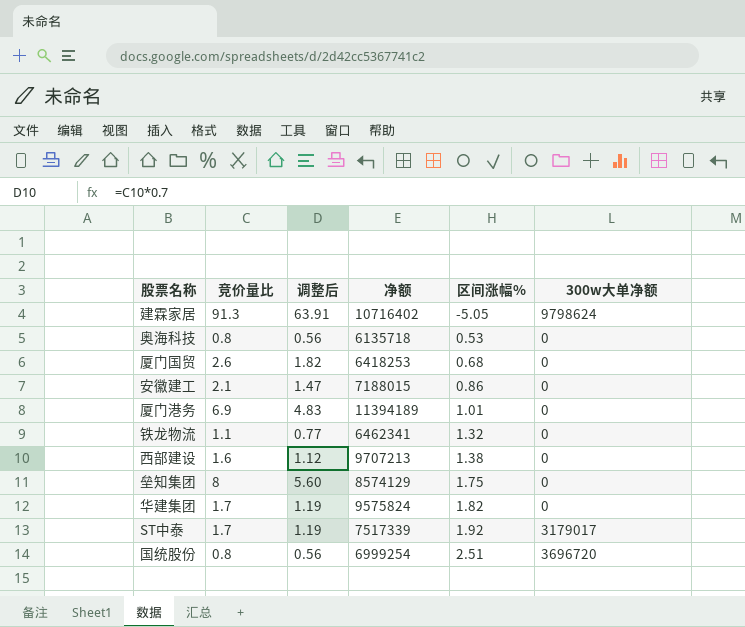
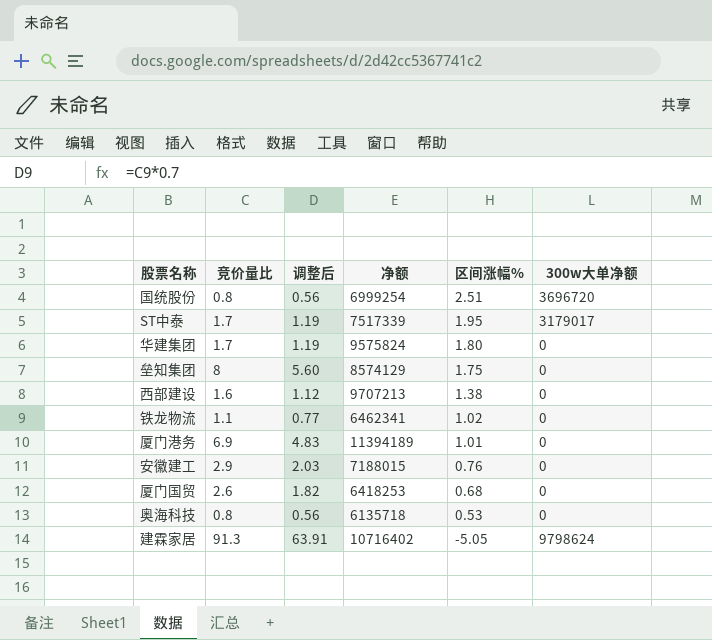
row order: 区间涨幅% ascending -> 区间涨幅% descending
ST中泰 | 区间涨幅%: 1.92 -> 1.95
华建集团 | 区间涨幅%: 1.82 -> 1.80
铁龙物流 | 区间涨幅%: 1.32 -> 1.02
安徽建工 | 竞价量比: 2.1 -> 2.9
安徽建工 | 调整后: 1.47 -> 2.03
安徽建工 | 区间涨幅%: 0.86 -> 0.76

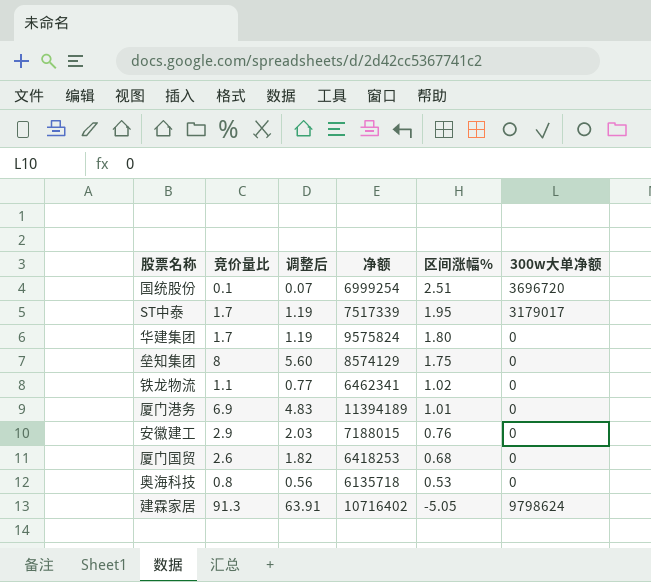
row 西部建设: 1.6 | 1.12 | 9707213 | 1.38 | 0 -> none
国统股份 | 竞价量比: 0.8 -> 0.1
国统股份 | 调整后: 0.56 -> 0.07

